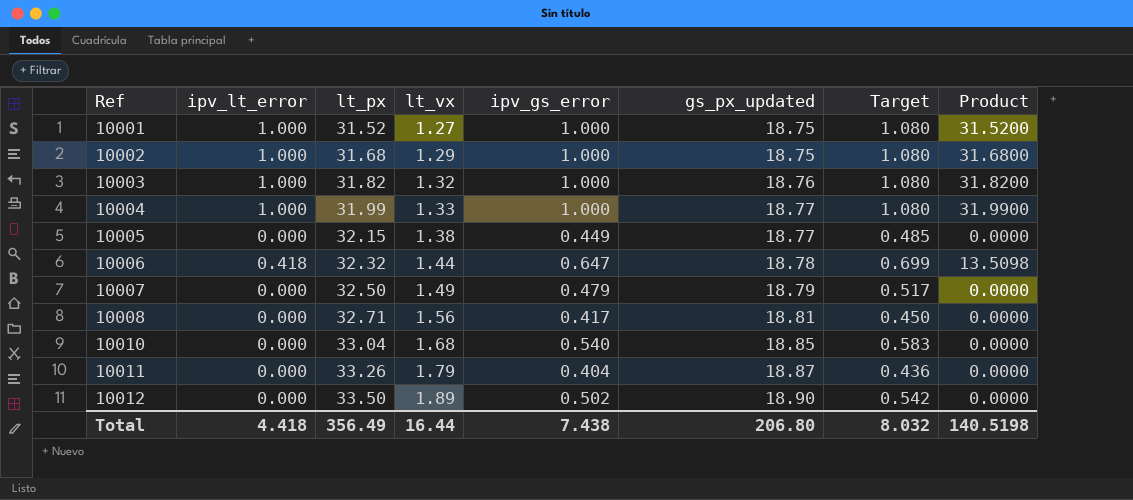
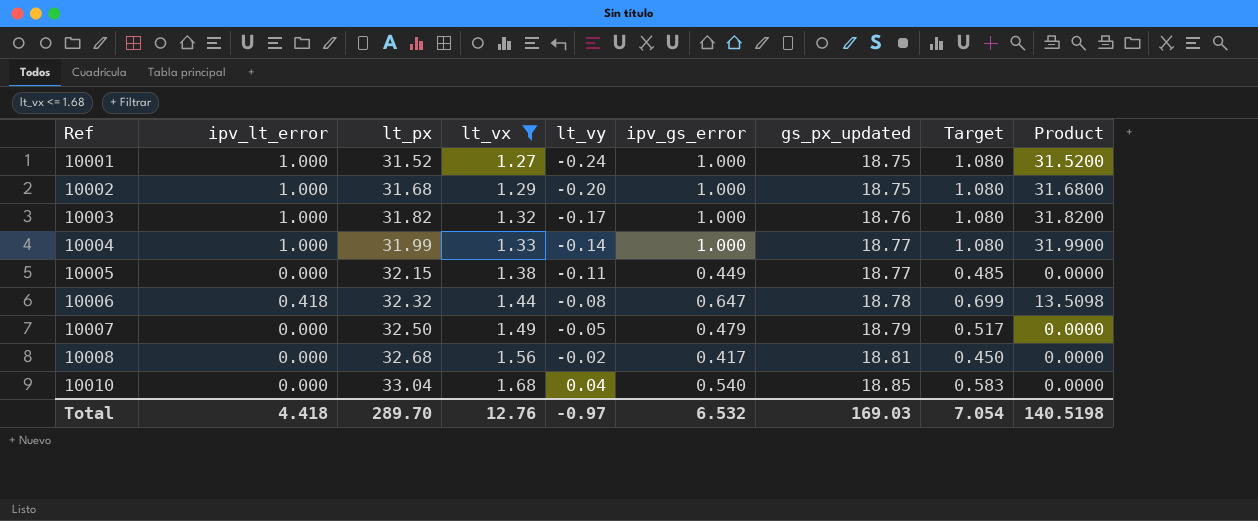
filter: none -> lt_vx <= 1.68
column lt_vy | position: none -> 5
10008 | lt_px: 32.71 -> 32.68
Total | lt_px: 356.49 -> 289.70
Total | lt_vx: 16.44 -> 12.76
Total | ipv_gs_error: 7.438 -> 6.532
Total | gs_px_updated: 206.80 -> 169.03
Total | Target: 8.032 -> 7.054

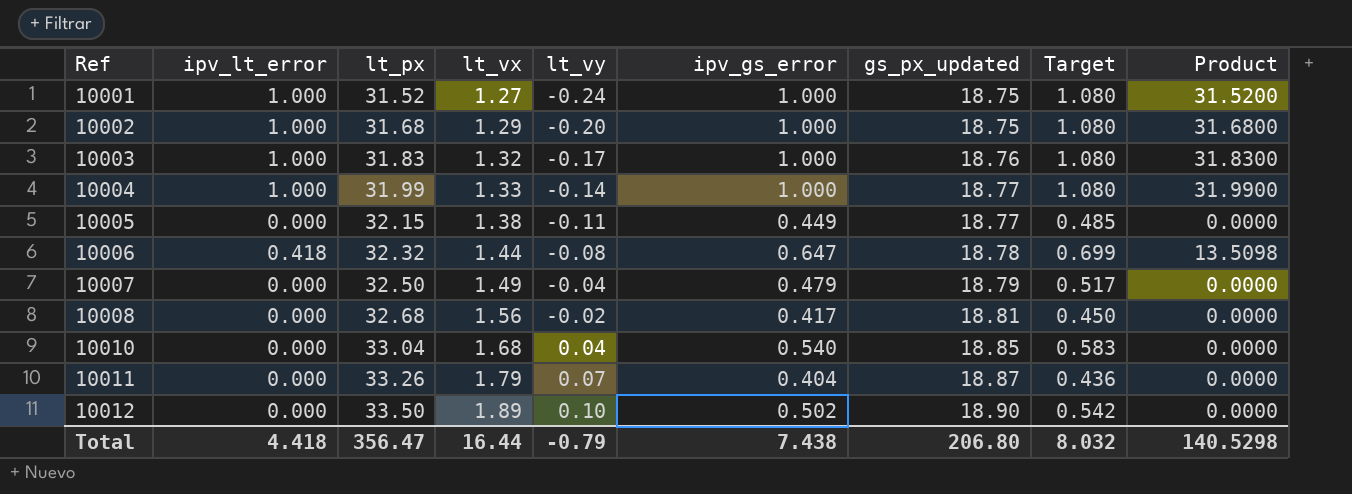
filter: lt_vx <= 1.68 -> none
10003 | lt_px: 31.82 -> 31.83
10003 | Product: 31.8200 -> 31.8300
10007 | lt_vy: -0.05 -> -0.04
Total | lt_px: 289.70 -> 356.47
Total | lt_vx: 12.76 -> 16.44
Total | lt_vy: -0.97 -> -0.79
Total | ipv_gs_error: 6.532 -> 7.438
Total | gs_px_updated: 169.03 -> 206.80
Total | Target: 7.054 -> 8.032
Total | Product: 140.5198 -> 140.5298

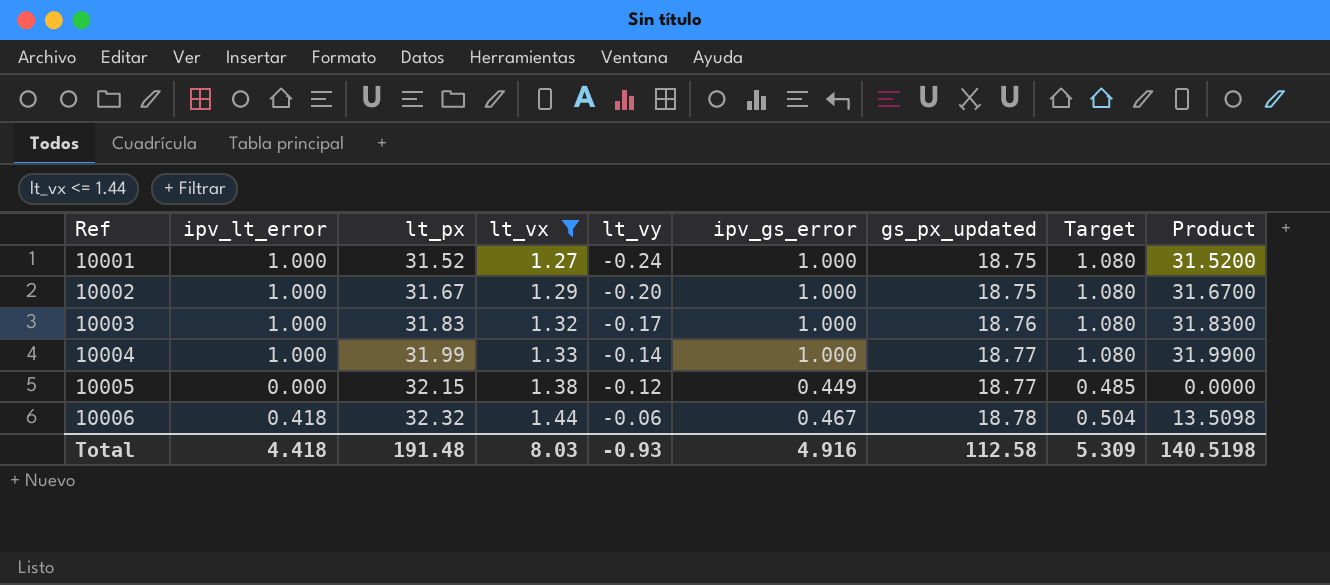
filter: none -> lt_vx <= 1.44
10002 | lt_px: 31.68 -> 31.67
10002 | Product: 31.6800 -> 31.6700
10005 | lt_vy: -0.11 -> -0.12
10006 | lt_vy: -0.08 -> -0.06
10006 | ipv_gs_error: 0.647 -> 0.467
10006 | Target: 0.699 -> 0.504
Total | lt_px: 356.47 -> 191.48
Total | lt_vx: 16.44 -> 8.03
Total | lt_vy: -0.79 -> -0.93
Total | ipv_gs_error: 7.438 -> 4.916
Total | gs_px_updated: 206.80 -> 112.58
Total | Target: 8.032 -> 5.309
Total | Product: 140.5298 -> 140.5198

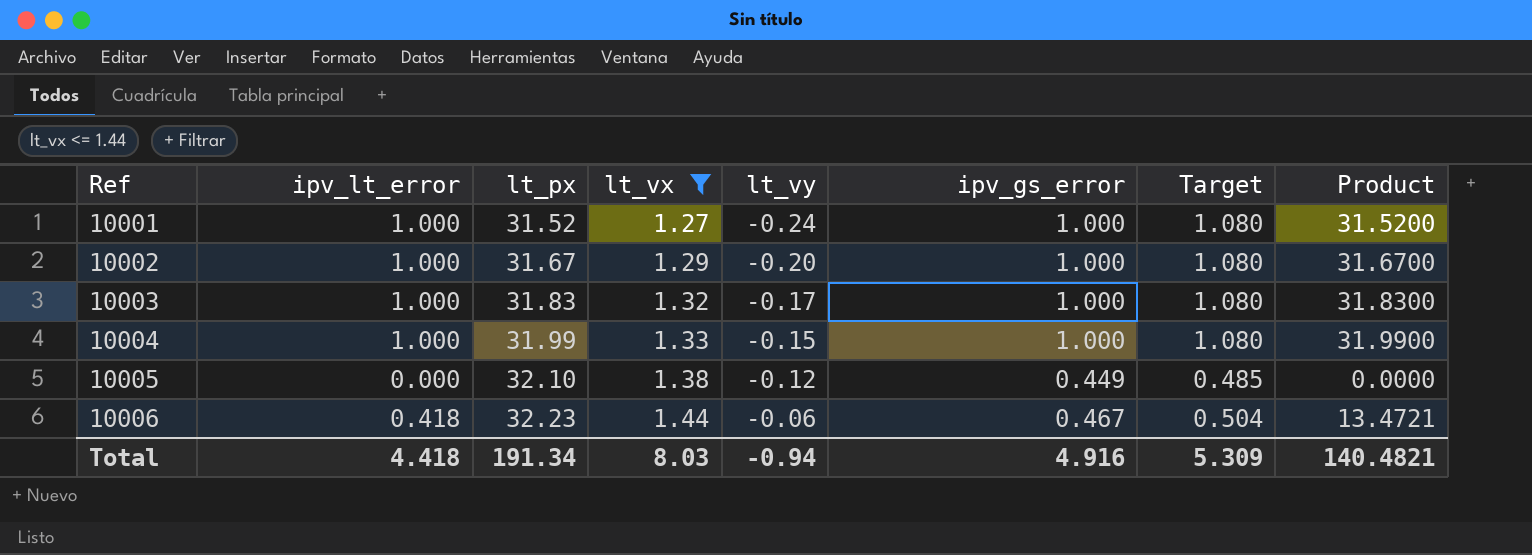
column gs_px_updated | position: 7 -> none
10004 | lt_vy: -0.14 -> -0.15
10005 | lt_px: 32.15 -> 32.10
10006 | lt_px: 32.32 -> 32.23
10006 | Product: 13.5098 -> 13.4721
Total | lt_px: 191.48 -> 191.34
Total | lt_vy: -0.93 -> -0.94
Total | Product: 140.5198 -> 140.4821

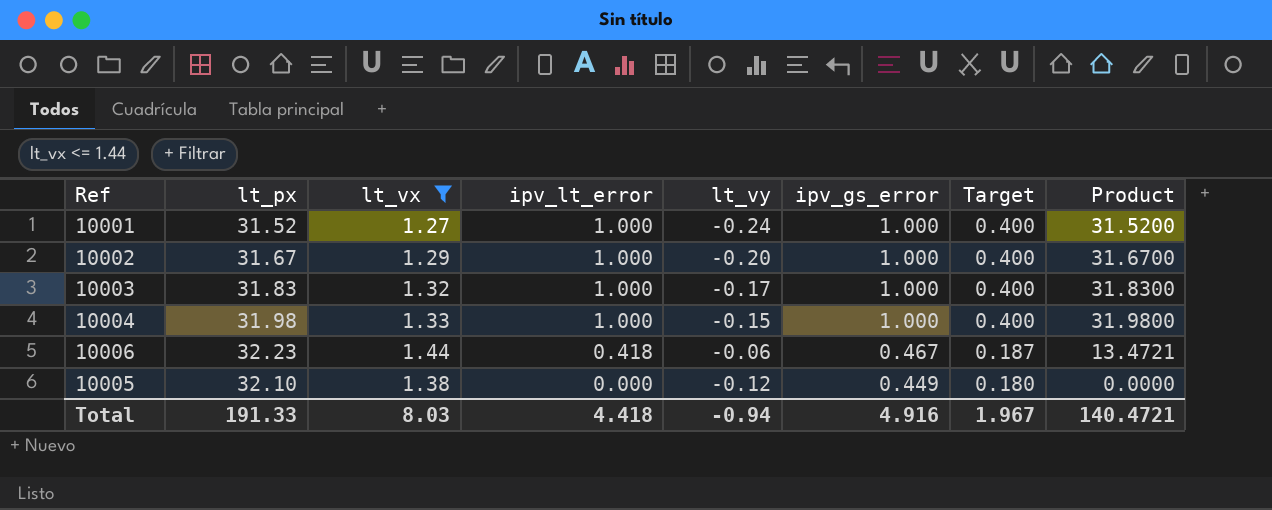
row order: Ref ascending -> ipv_lt_error descending
column ipv_lt_error | position: 2 -> 4
column Target | formula: [ipv_gs_error] * 1.08 -> [ipv_gs_error] * 0.4
10004 | lt_px: 31.99 -> 31.98
10004 | Product: 31.9900 -> 31.9800
Total | lt_px: 191.34 -> 191.33
Total | Target: 5.309 -> 1.967
Total | Product: 140.4821 -> 140.4721

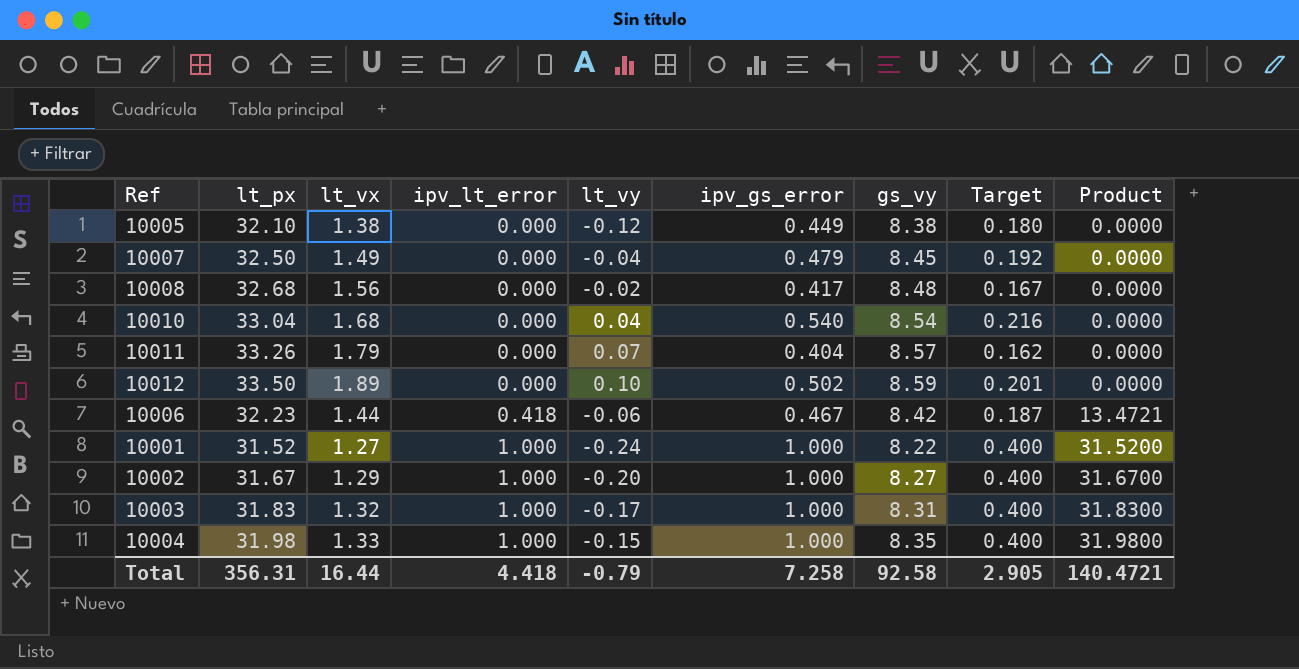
filter: lt_vx <= 1.44 -> none
row order: ipv_lt_error descending -> ipv_lt_error ascending
column gs_vy | position: none -> 7
Total | lt_px: 191.33 -> 356.31
Total | lt_vx: 8.03 -> 16.44
Total | lt_vy: -0.94 -> -0.79
Total | ipv_gs_error: 4.916 -> 7.258
Total | Target: 1.967 -> 2.905

